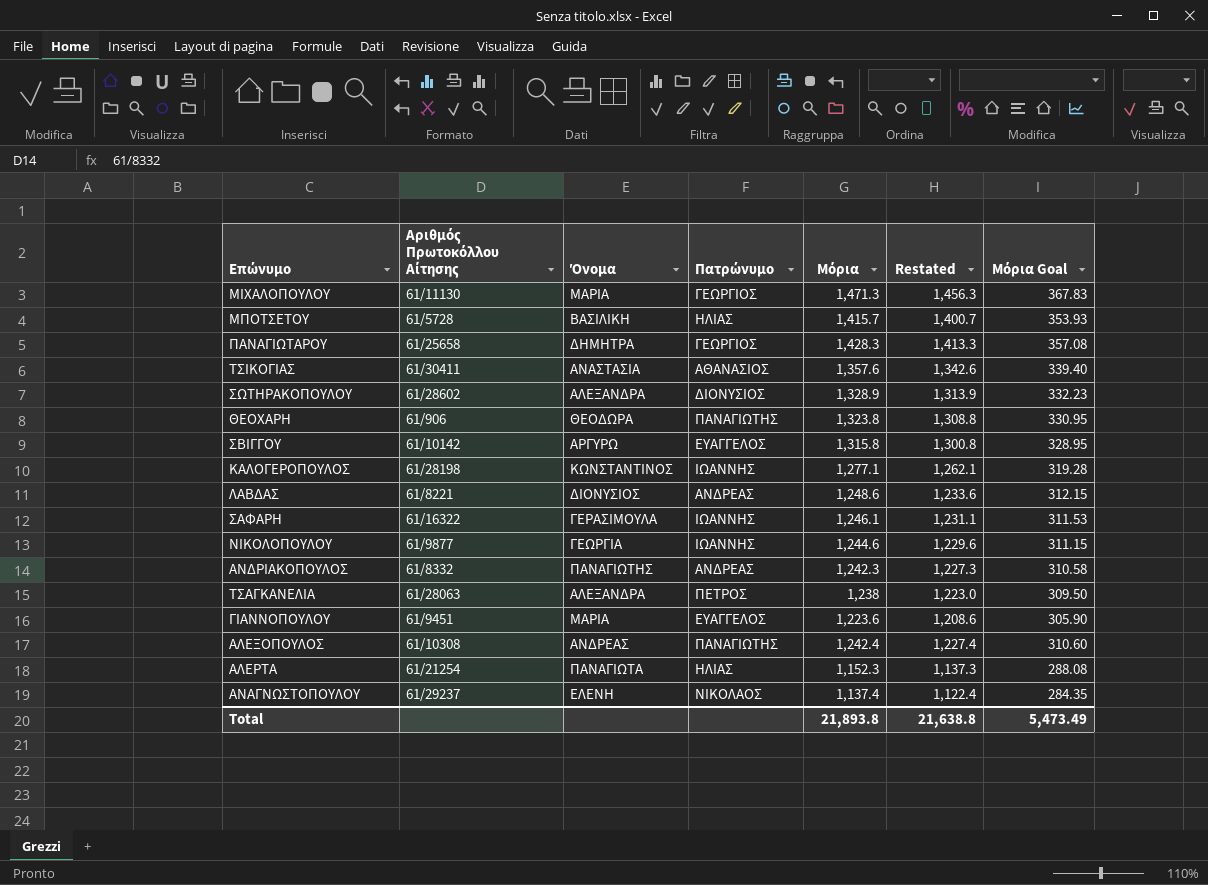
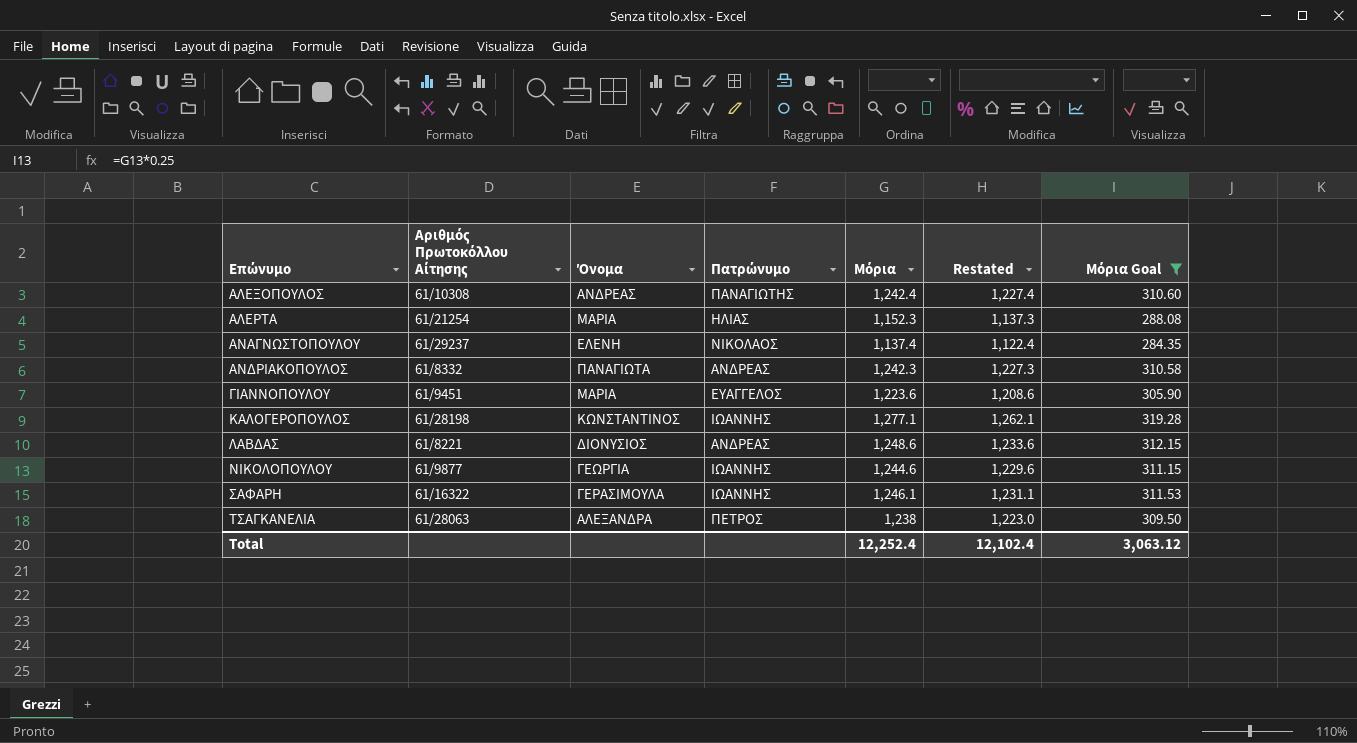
filter: none -> Μόρια Goal <= 319.28
row order: none -> Επώνυμο ascending
ΑΛΕΡΤΑ | Όνομα: ΠΑΝΑΓΙΩΤΑ -> ΜΑΡΙΑ
ΑΝΔΡΙΑΚΟΠΟΥΛΟΣ | Όνομα: ΠΑΝΑΓΙΩΤΗΣ -> ΠΑΝΑΓΙΩΤΑ
Total | Μόρια: 21,893.8 -> 12,252.4
Total | Restated: 21,638.8 -> 12,102.4
Total | Μόρια Goal: 5,473.49 -> 3,063.12

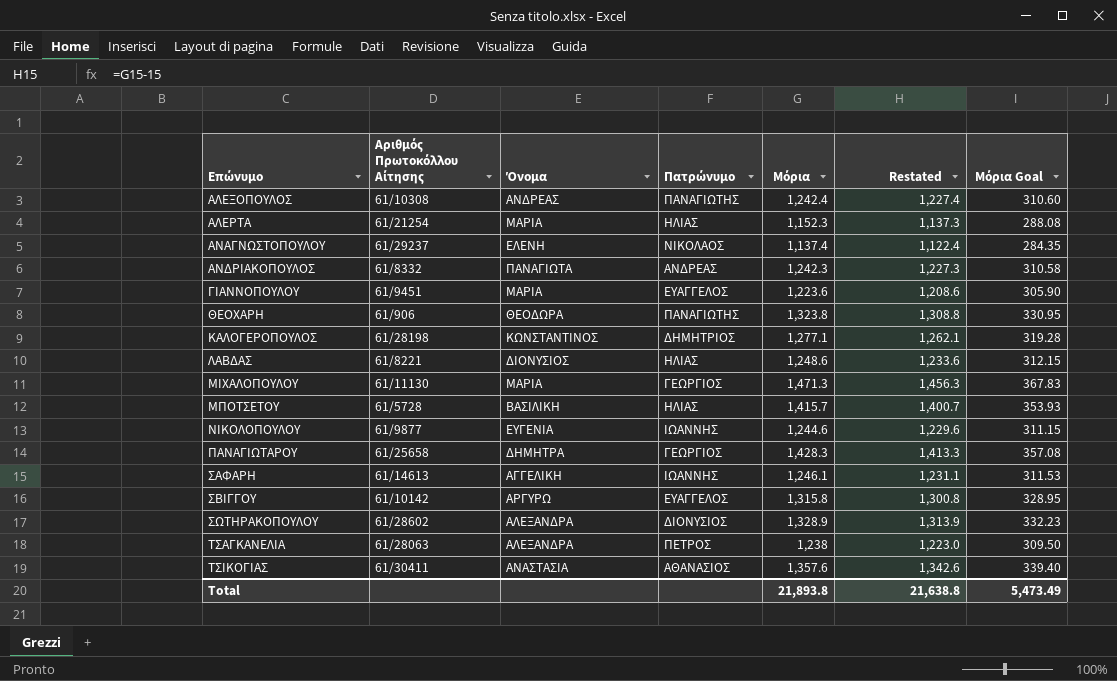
filter: Μόρια Goal <= 319.28 -> none
ΚΑΛΟΓΕΡΟΠΟΥΛΟΣ | Πατρώνυμο: ΙΩΑΝΝΗΣ -> ΔΗΜΗΤΡΙΟΣ
ΛΑΒΔΑΣ | Πατρώνυμο: ΑΝΔΡΕΑΣ -> ΗΛΙΑΣ
ΝΙΚΟΛΟΠΟΥΛΟΥ | Όνομα: ΓΕΩΡΓΙΑ -> ΕΥΓΕΝΙΑ
ΣΑΦΑΡΗ | Αριθμός Πρωτοκόλλου Αίτησης: 61/16322 -> 61/14613
ΣΑΦΑΡΗ | Όνομα: ΓΕΡΑΣΙΜΟΥΛΑ -> ΑΓΓΕΛΙΚΗ
Total | Μόρια: 12,252.4 -> 21,893.8
Total | Restated: 12,102.4 -> 21,638.8
Total | Μόρια Goal: 3,063.12 -> 5,473.49

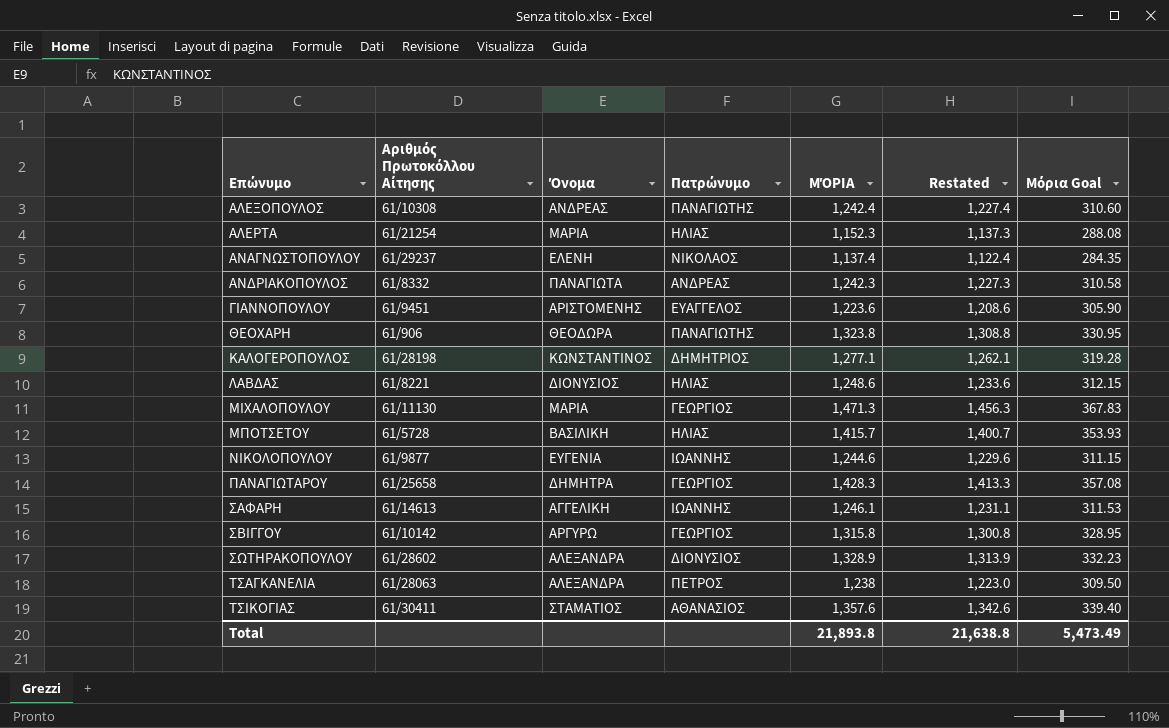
column name: Μόρια -> ΜΌΡΙΑ
ΓΙΑΝΝΟΠΟΥΛΟΥ | Όνομα: ΜΑΡΙΑ -> ΑΡΙΣΤΟΜΕΝΗΣ
ΣΒΙΓΓΟΥ | Πατρώνυμο: ΕΥΑΓΓΕΛΟΣ -> ΓΕΩΡΓΙΟΣ
ΤΣΙΚΟΓΙΑΣ | Όνομα: ΑΝΑΣΤΑΣΙΑ -> ΣΤΑΜΑΤΙΟΣ

